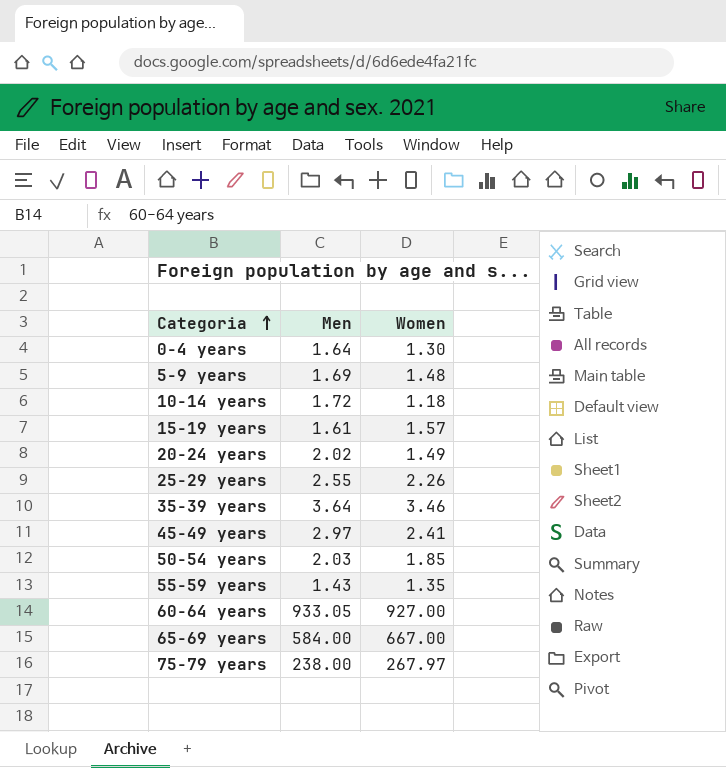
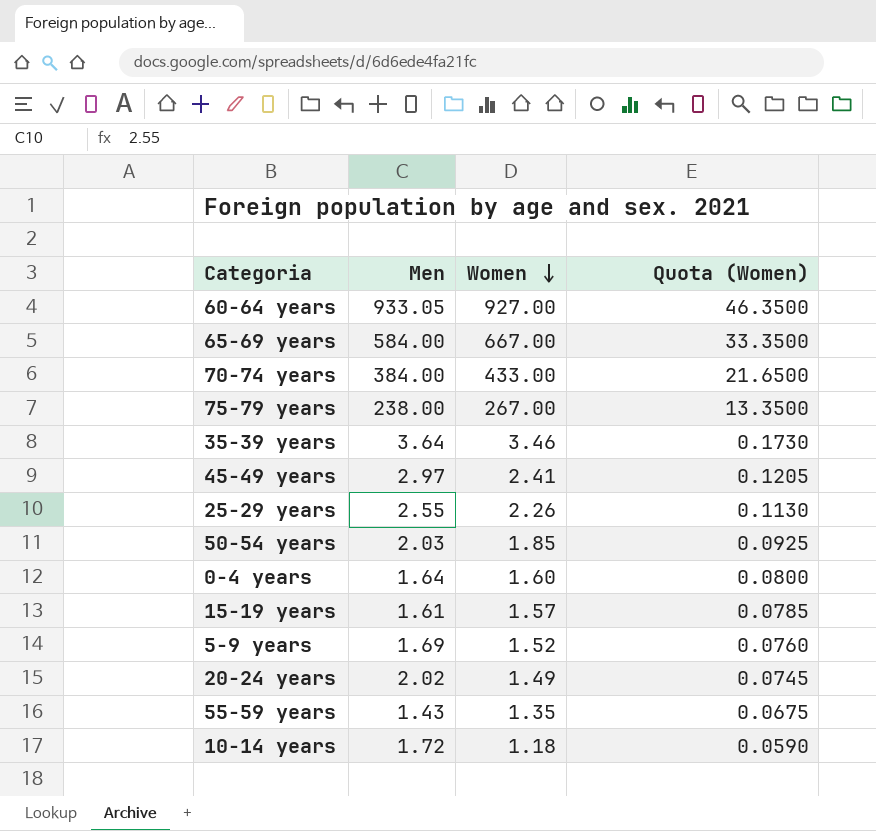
row order: Categoria ascending -> Women descending
column Quota (Women) | formula: none -> [Women] * 0.05
row 70-74 years: none -> 384.00 | 433.00 | 21.6500
75-79 years | Women: 267.97 -> 267.00
0-4 years | Women: 1.30 -> 1.60
5-9 years | Women: 1.48 -> 1.52

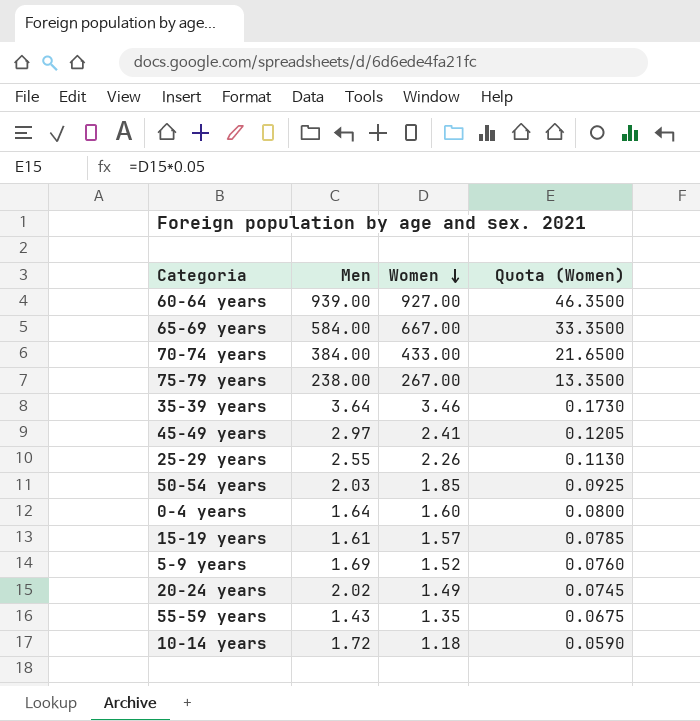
60-64 years | Men: 933.05 -> 939.00

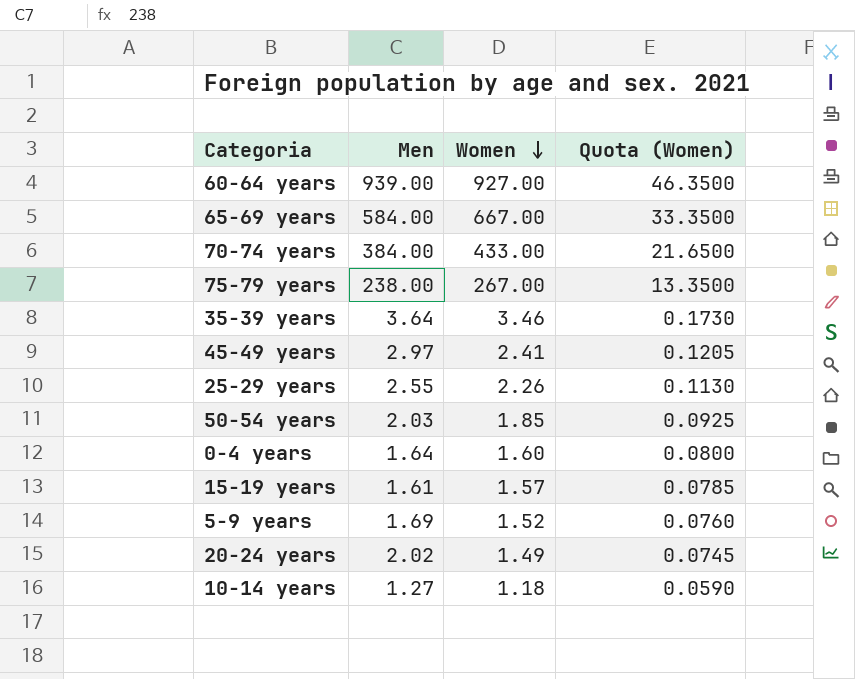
row 55-59 years: 1.43 | 1.35 | 0.0675 -> none
10-14 years | Men: 1.72 -> 1.27

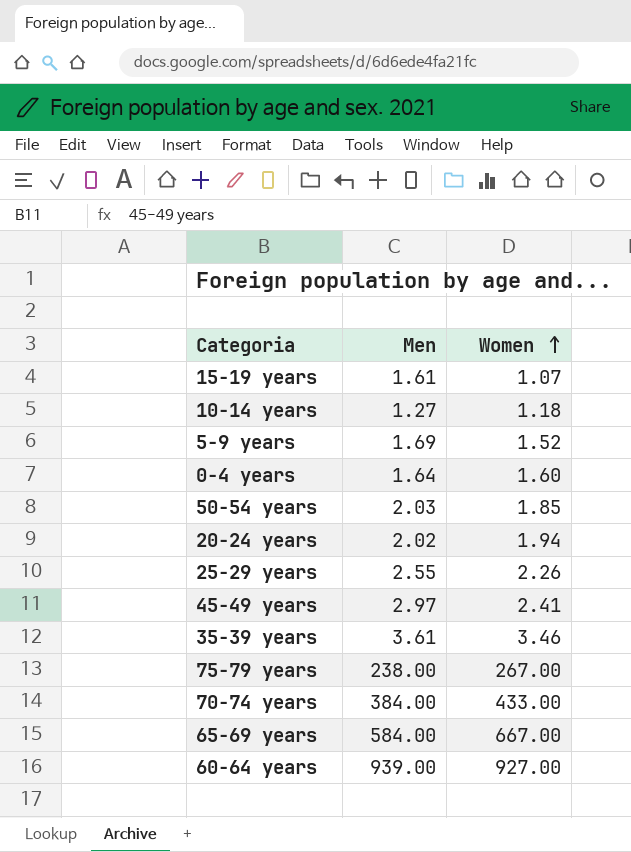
row order: Women descending -> Women ascending
column Quota (Women) | formula: [Women] * 0.05 -> none
15-19 years | Women: 1.57 -> 1.07
20-24 years | Women: 1.49 -> 1.94
35-39 years | Men: 3.64 -> 3.61

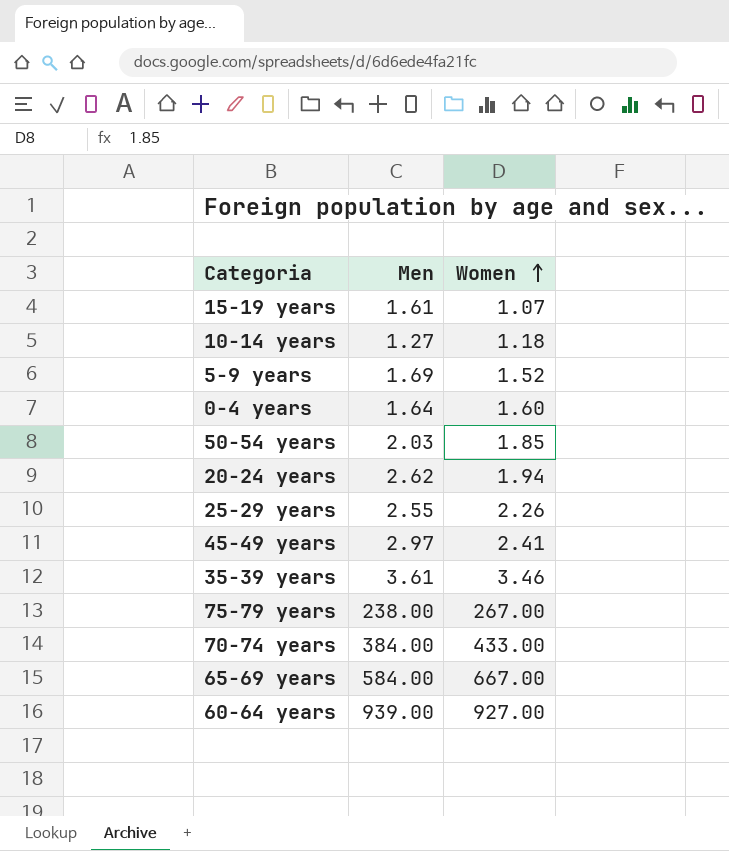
20-24 years | Men: 2.02 -> 2.62

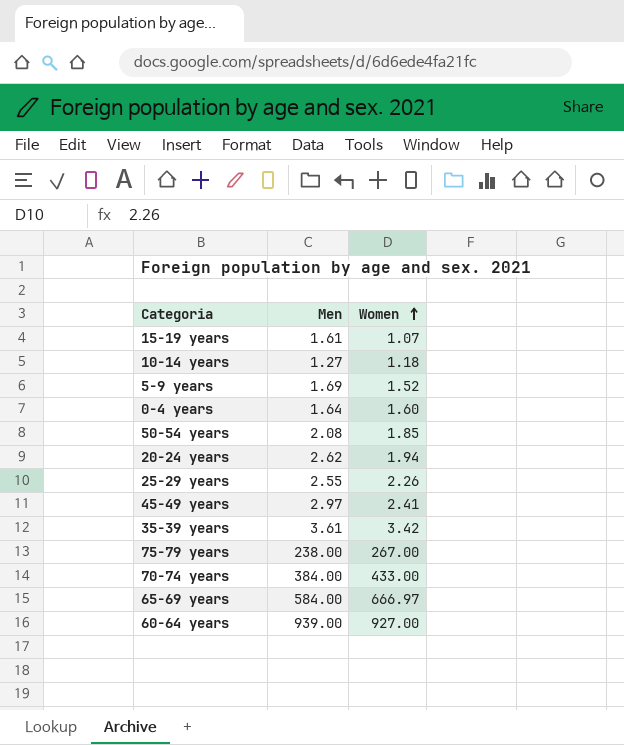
50-54 years | Men: 2.03 -> 2.08
35-39 years | Women: 3.46 -> 3.42
65-69 years | Women: 667.00 -> 666.97

